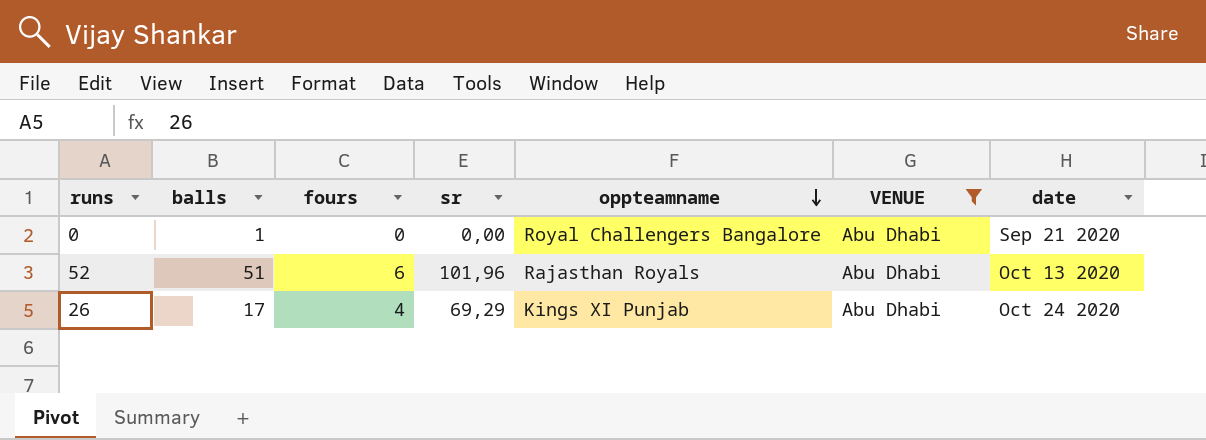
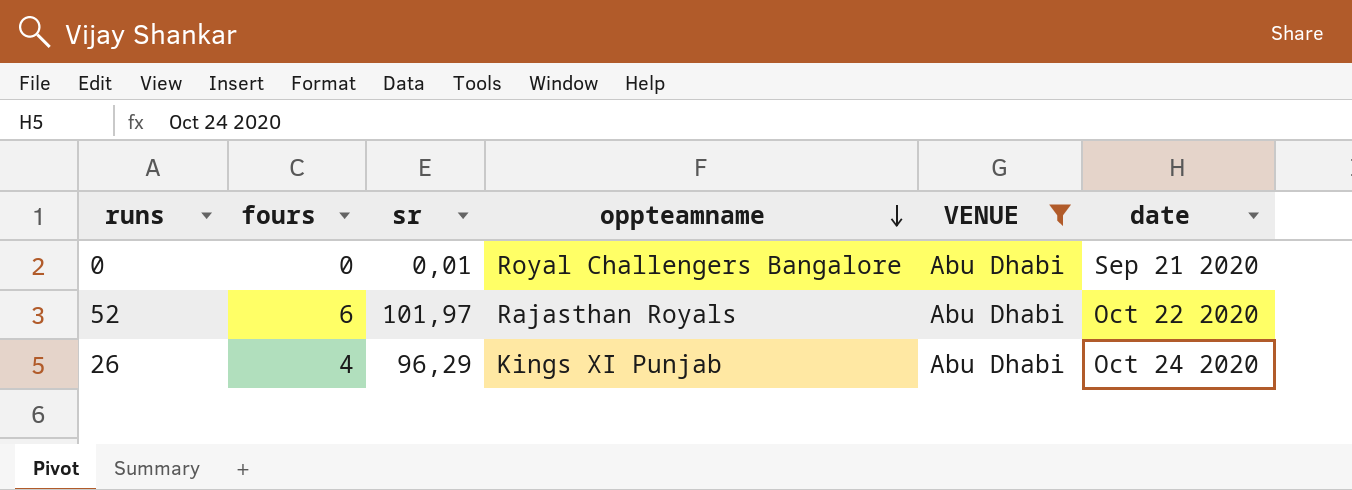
column balls | position: 2 -> none
0 | sr: 0,00 -> 0,01
52 | sr: 101,96 -> 101,97
52 | date: Oct 13 2020 -> Oct 22 2020
26 | sr: 69,29 -> 96,29

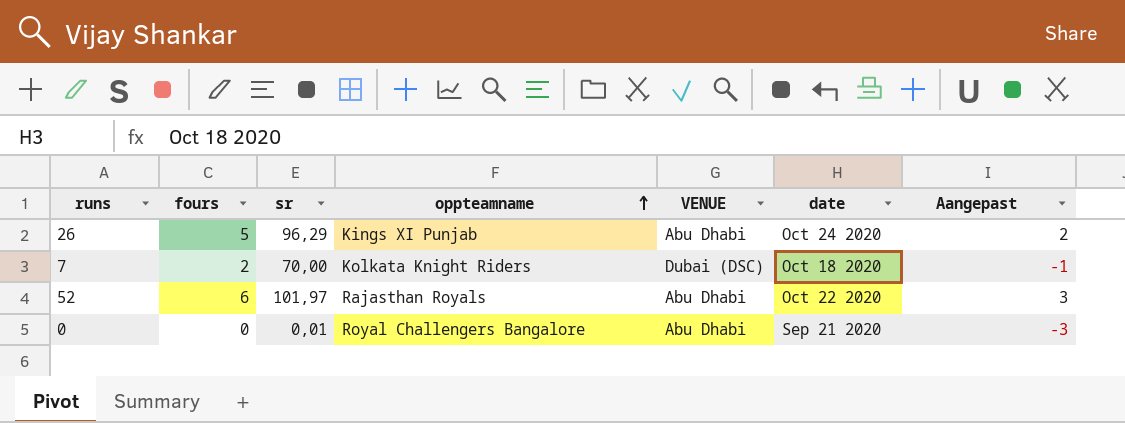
filter: VENUE = Abu Dhabi -> none
row order: oppteamname descending -> oppteamname ascending
column Aangepast | formula: none -> [fours] - 3
26 | fours: 4 -> 5

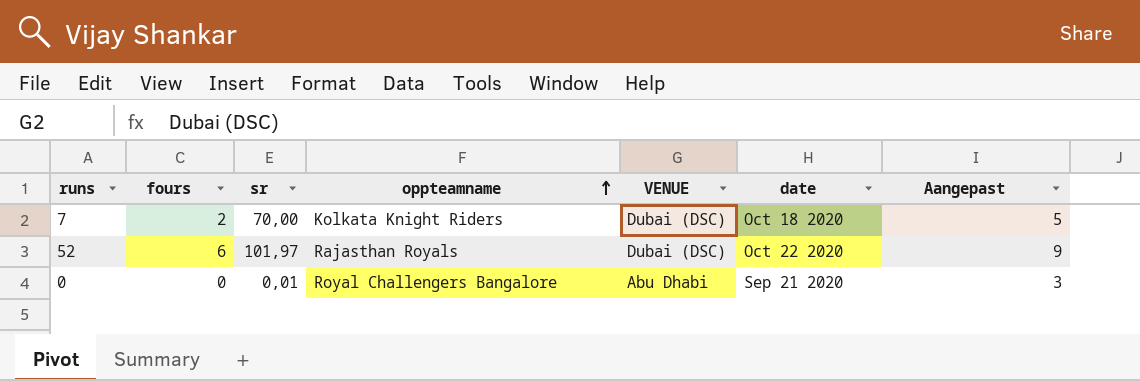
column Aangepast | formula: [fours] - 3 -> [fours] + 3
row 26: 5 | 96,29 | Kings XI Punjab | Abu Dhabi | Oct 24 2020 | 2 -> none
52 | VENUE: Abu Dhabi -> Dubai (DSC)

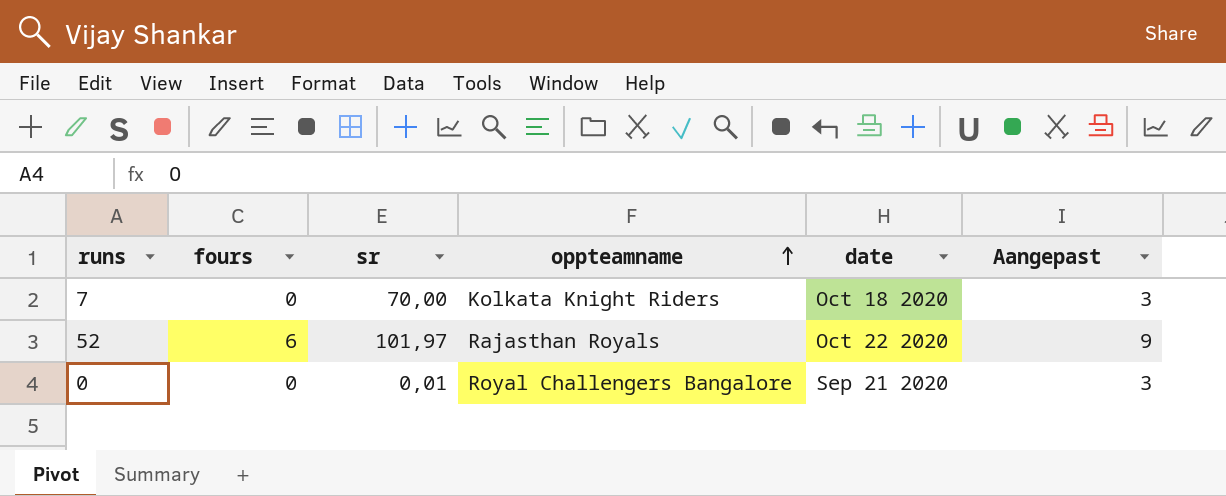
column VENUE | position: 5 -> none
7 | fours: 2 -> 0
7 | Aangepast: 5 -> 3

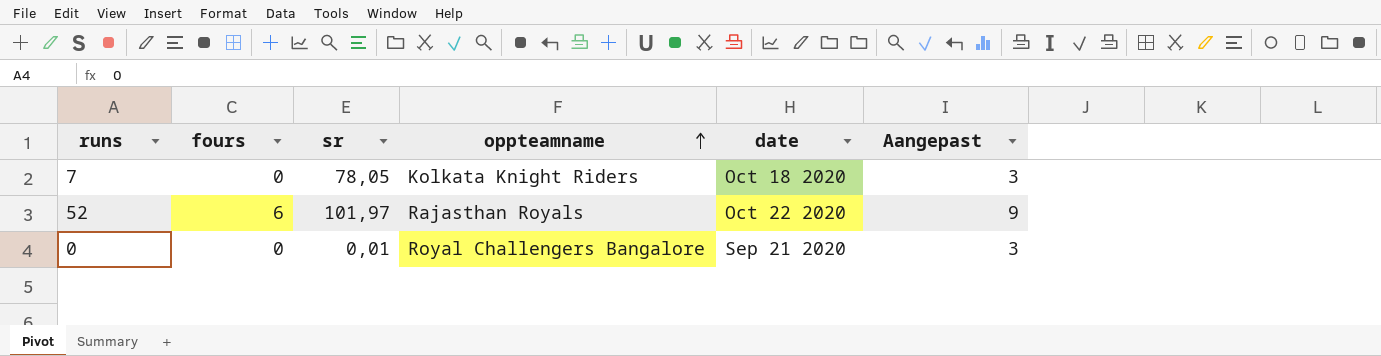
7 | sr: 70,00 -> 78,05

